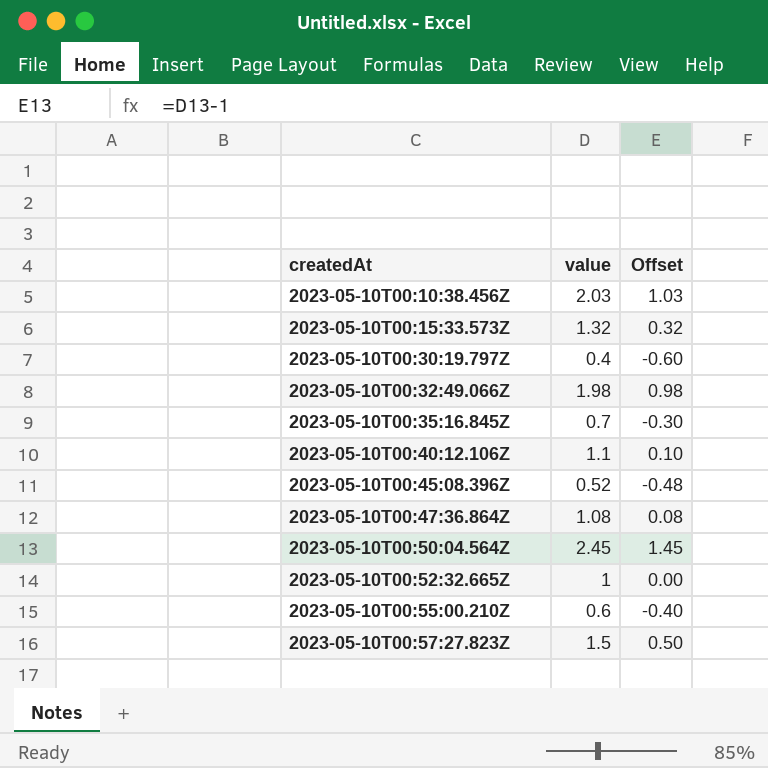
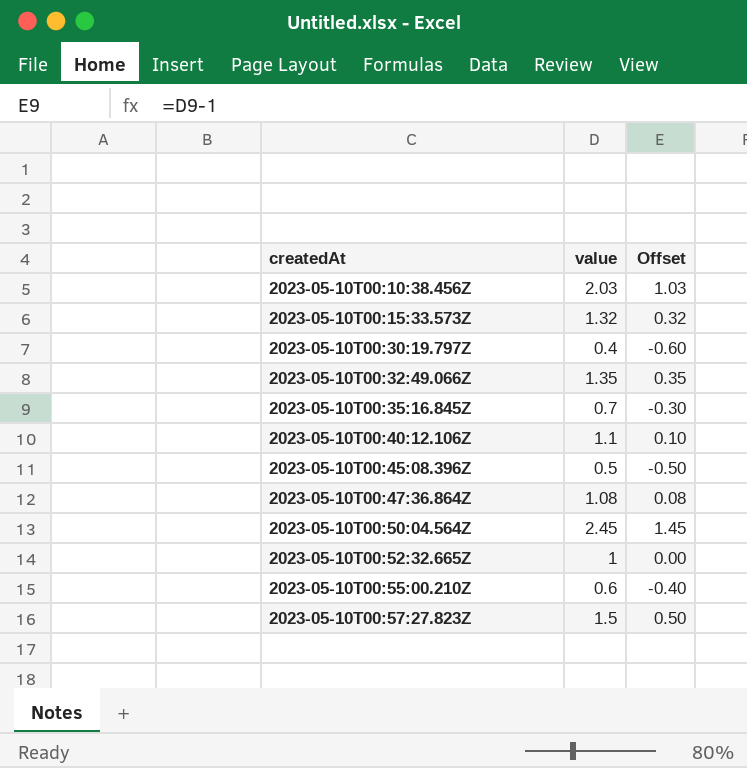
2023-05-10T00:32:49.066Z | value: 1.98 -> 1.35
2023-05-10T00:32:49.066Z | Offset: 0.98 -> 0.35
2023-05-10T00:45:08.396Z | value: 0.52 -> 0.5
2023-05-10T00:45:08.396Z | Offset: -0.48 -> -0.50

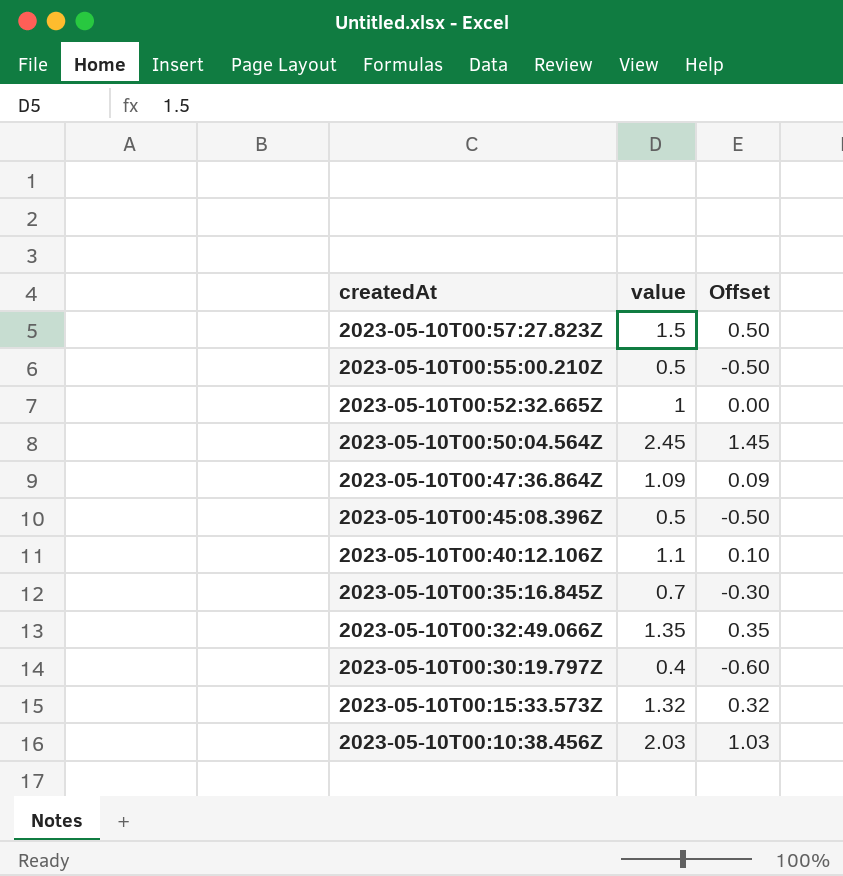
row order: createdAt ascending -> createdAt descending
2023-05-10T00:55:00.210Z | value: 0.6 -> 0.5
2023-05-10T00:55:00.210Z | Offset: -0.40 -> -0.50
2023-05-10T00:47:36.864Z | value: 1.08 -> 1.09
2023-05-10T00:47:36.864Z | Offset: 0.08 -> 0.09

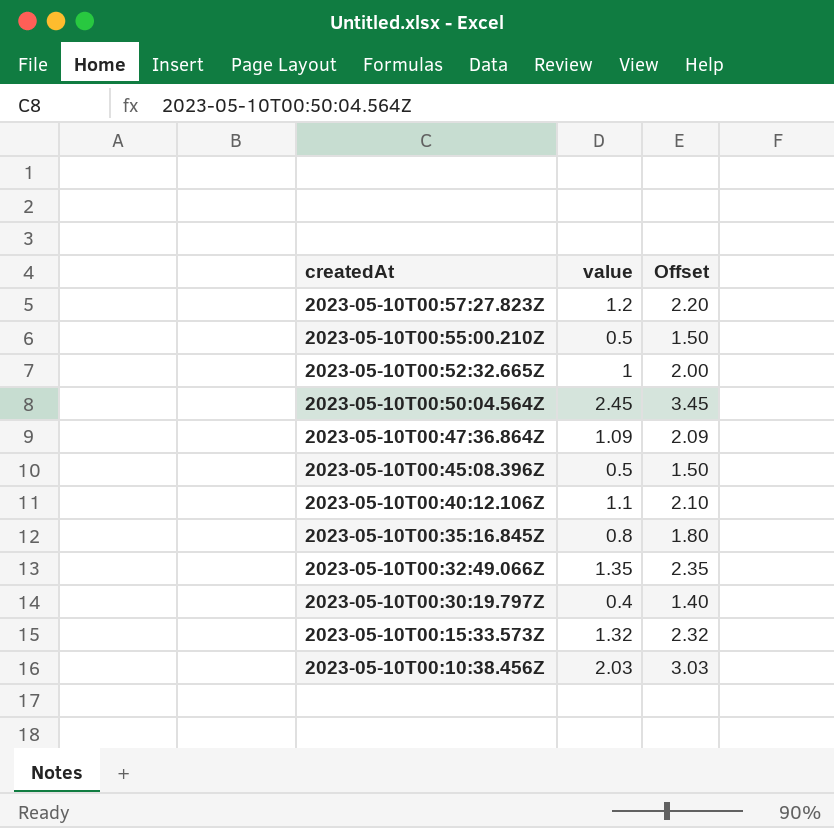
column Offset | formula: [value] - 1 -> [value] + 1
2023-05-10T00:57:27.823Z | value: 1.5 -> 1.2
2023-05-10T00:35:16.845Z | value: 0.7 -> 0.8

